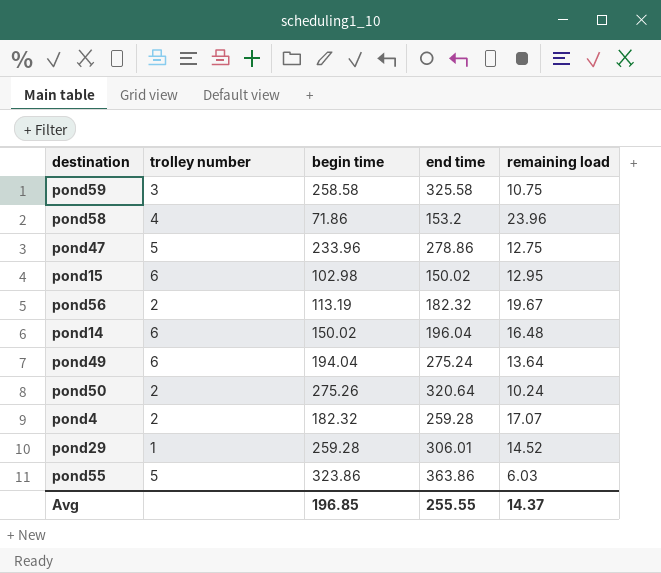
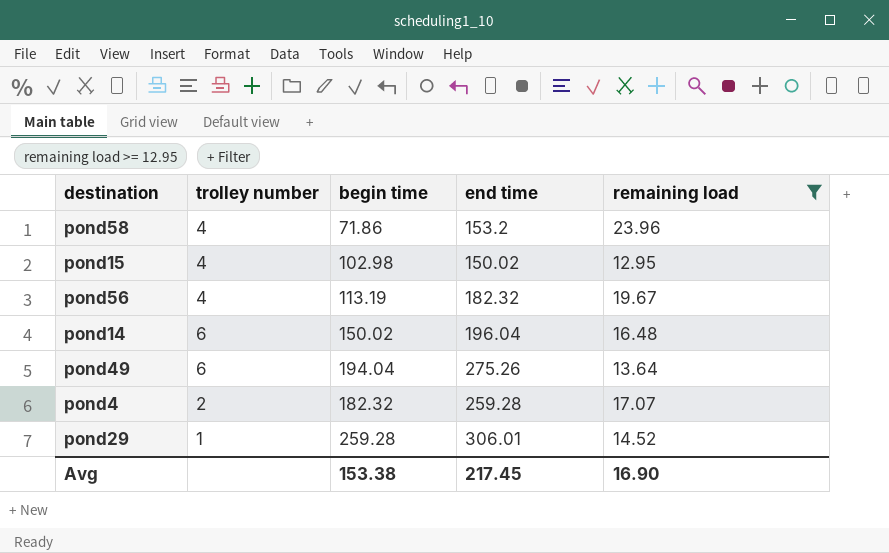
filter: none -> remaining load >= 12.95
pond15 | trolley number: 6 -> 4
pond56 | trolley number: 2 -> 4
pond49 | end time: 275.24 -> 275.26
Avg | begin time: 196.85 -> 153.38
Avg | end time: 255.55 -> 217.45
Avg | remaining load: 14.37 -> 16.90

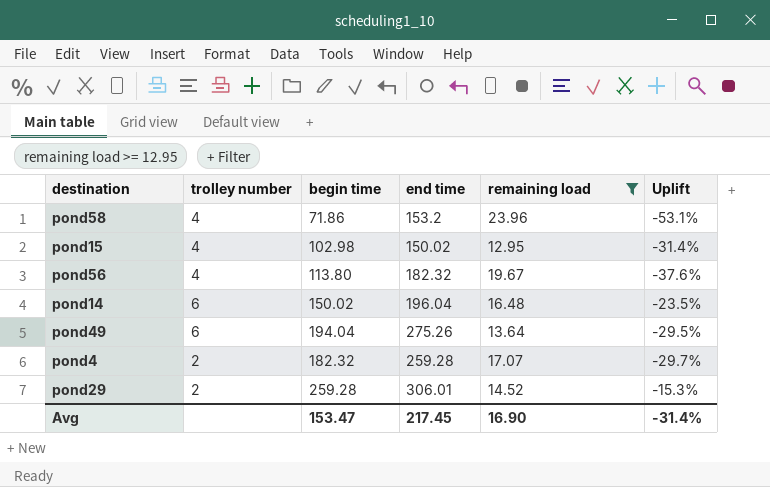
column Uplift | formula: none -> ([begin time] - [end time]) / [end time]
pond56 | begin time: 113.19 -> 113.80
pond29 | trolley number: 1 -> 2
Avg | begin time: 153.38 -> 153.47

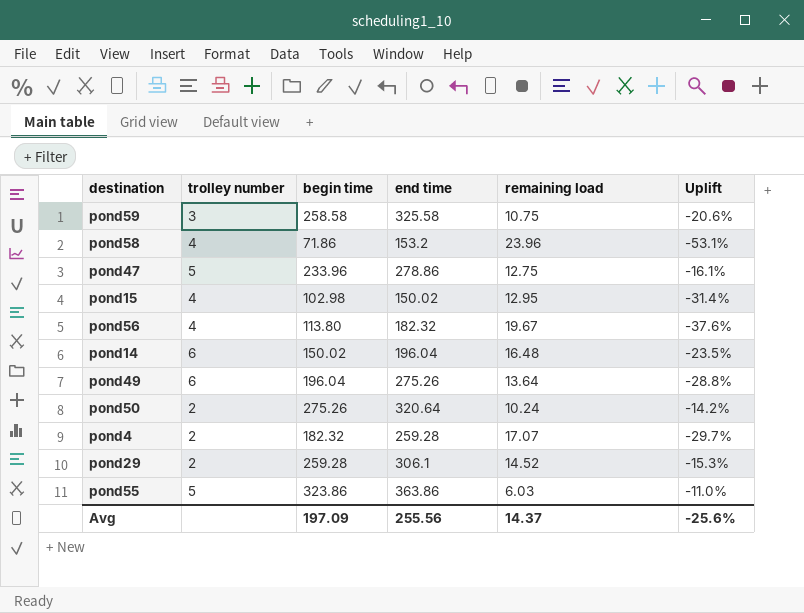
filter: remaining load >= 12.95 -> none
pond49 | begin time: 194.04 -> 196.04
pond49 | Uplift: -29.5% -> -28.8%
pond29 | end time: 306.01 -> 306.1
Avg | begin time: 153.47 -> 197.09
Avg | end time: 217.45 -> 255.56
Avg | remaining load: 16.90 -> 14.37
Avg | Uplift: -31.4% -> -25.6%

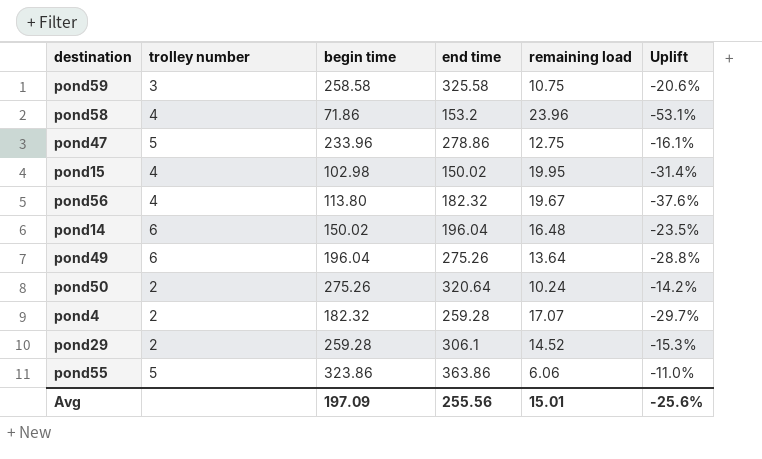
pond15 | remaining load: 12.95 -> 19.95
pond55 | remaining load: 6.03 -> 6.06
Avg | remaining load: 14.37 -> 15.01

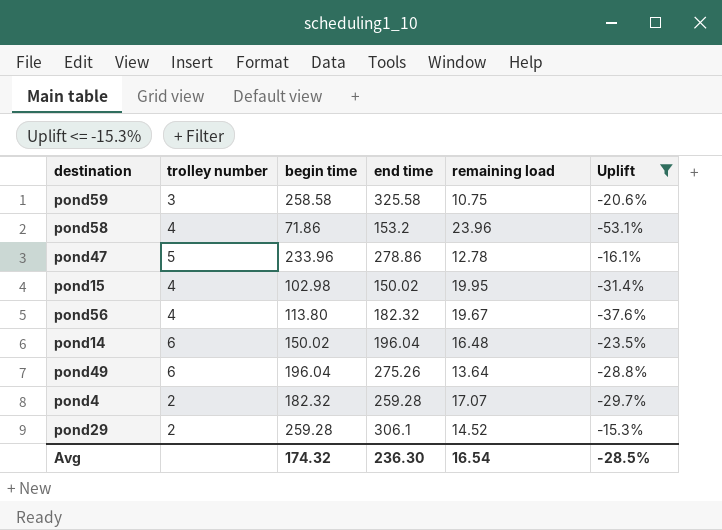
filter: none -> Uplift <= -15.3%
pond47 | remaining load: 12.75 -> 12.78
Avg | begin time: 197.09 -> 174.32
Avg | end time: 255.56 -> 236.30
Avg | remaining load: 15.01 -> 16.54
Avg | Uplift: -25.6% -> -28.5%

